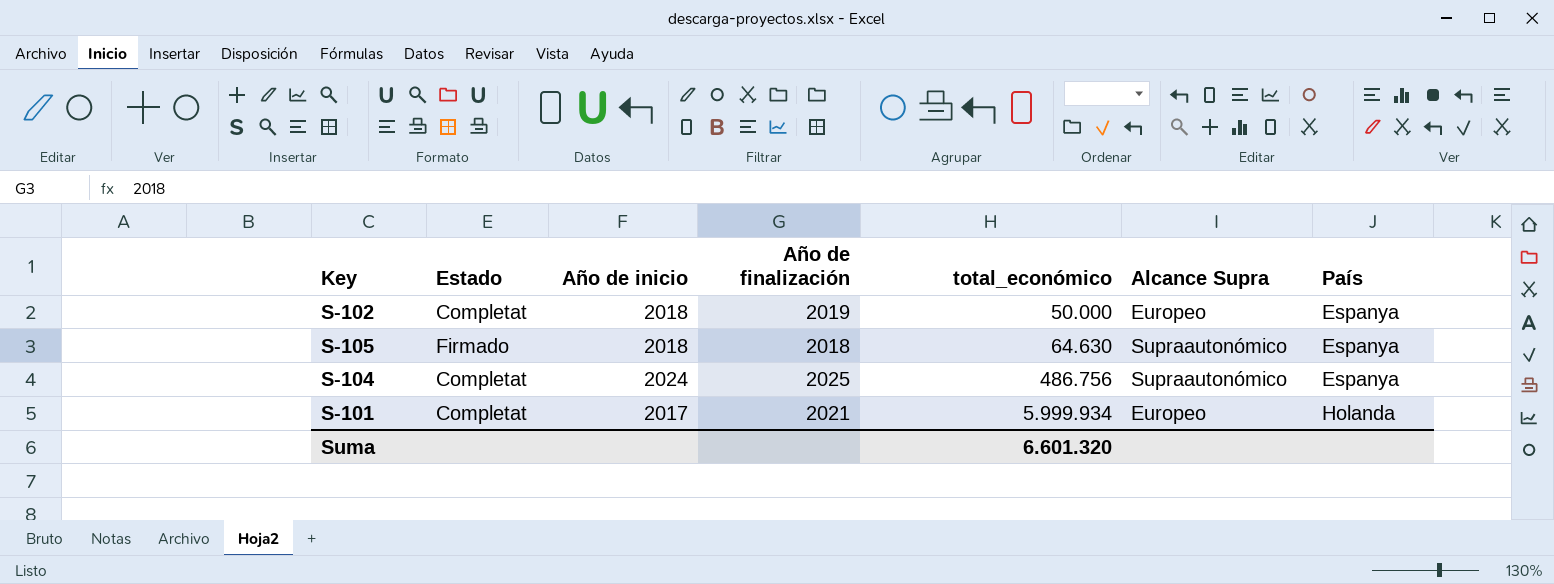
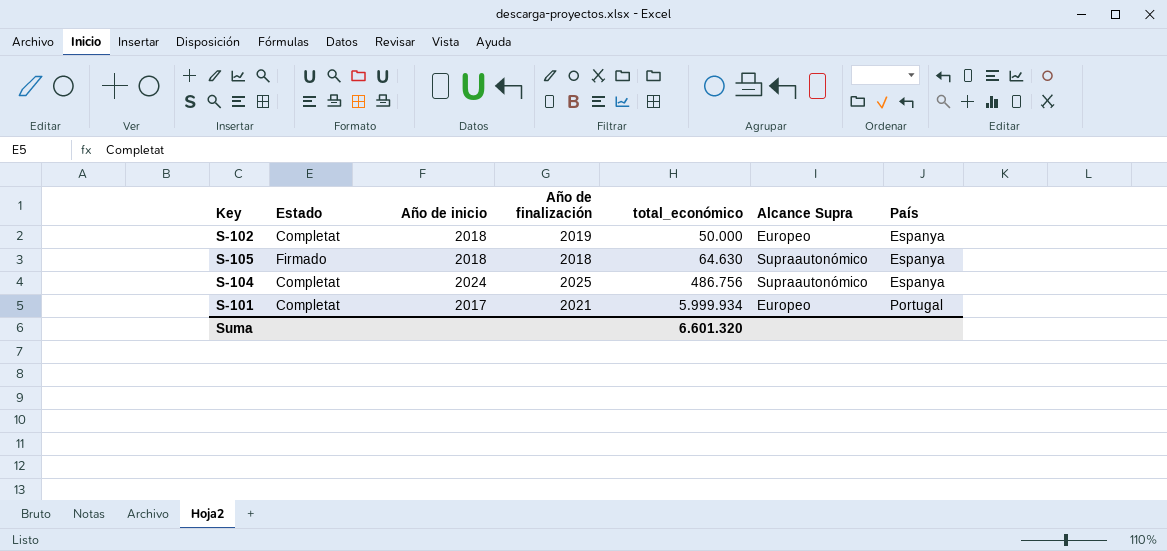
S-101 | País: Holanda -> Portugal

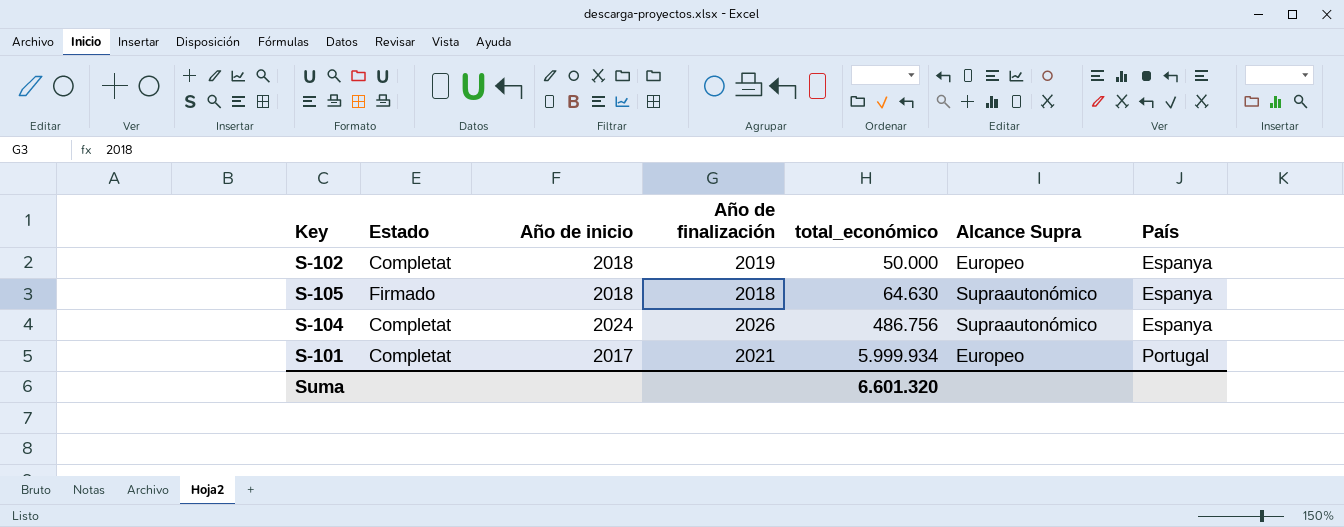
S-104 | Año de finalización: 2025 -> 2026

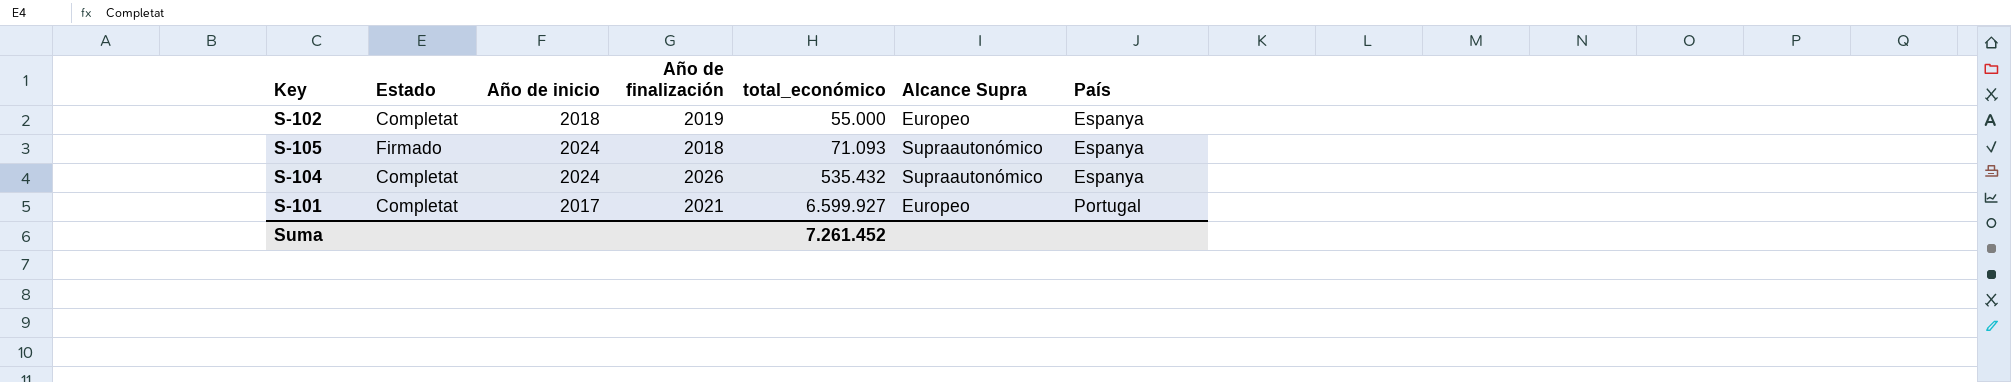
S-102 | total_económico: 50.000 -> 55.000
S-105 | Año de inicio: 2018 -> 2024
S-105 | total_económico: 64.630 -> 71.093
S-104 | total_económico: 486.756 -> 535.432
S-101 | total_económico: 5.999.934 -> 6.599.927
Suma | total_económico: 6.601.320 -> 7.261.452

